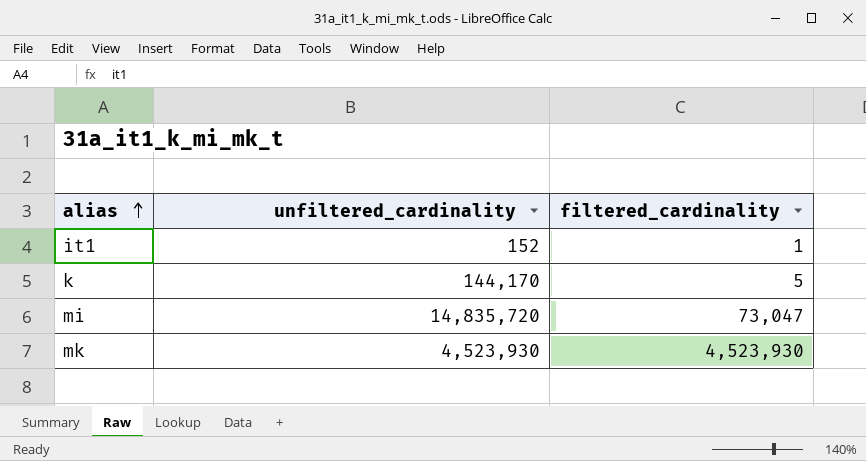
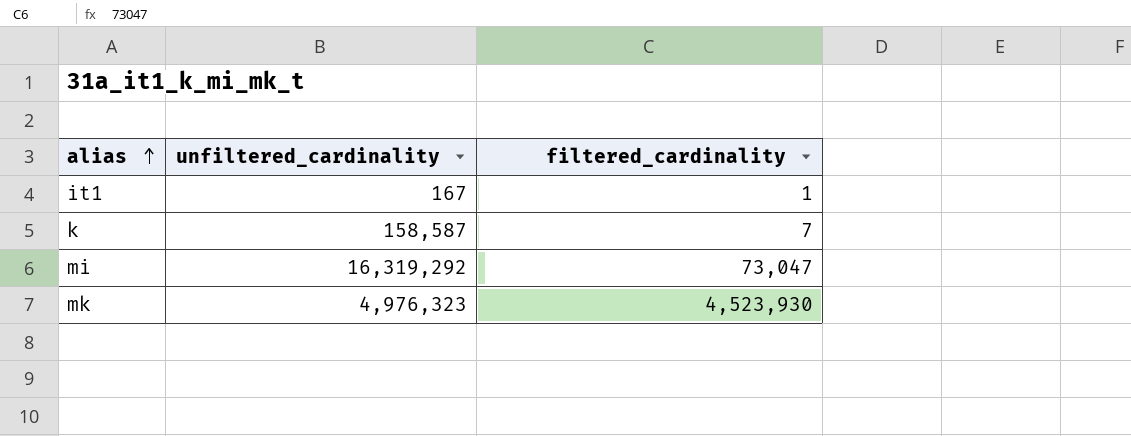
it1 | unfiltered_cardinality: 152 -> 167
k | unfiltered_cardinality: 144,170 -> 158,587
k | filtered_cardinality: 5 -> 7
mi | unfiltered_cardinality: 14,835,720 -> 16,319,292
mk | unfiltered_cardinality: 4,523,930 -> 4,976,323

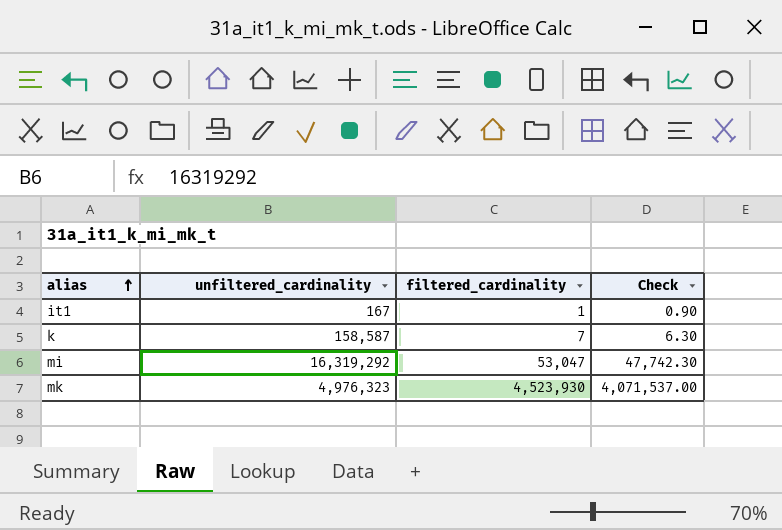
column Check | formula: none -> [filtered_cardinality] * 0.9
mi | filtered_cardinality: 73,047 -> 53,047

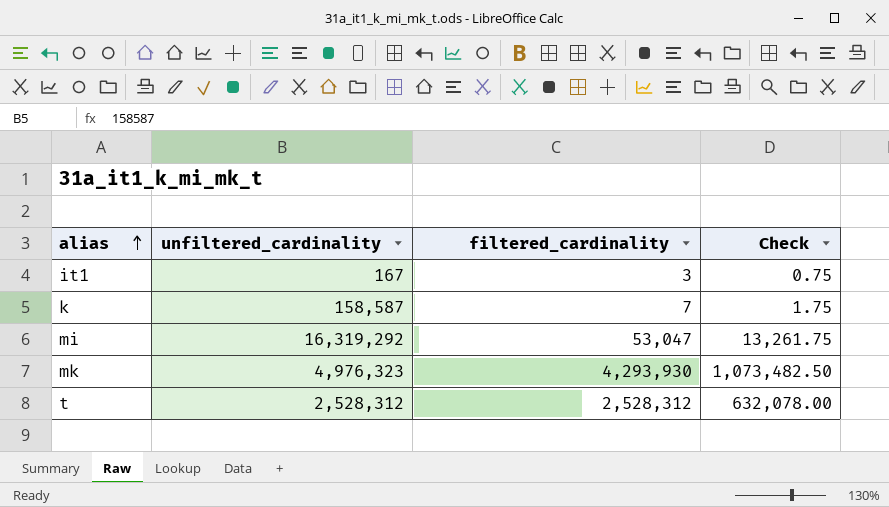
column Check | formula: [filtered_cardinality] * 0.9 -> [filtered_cardinality] * 0.25
it1 | filtered_cardinality: 1 -> 3
mk | filtered_cardinality: 4,523,930 -> 4,293,930
row t: none -> 2,528,312 | 2,528,312 | 632,078.00

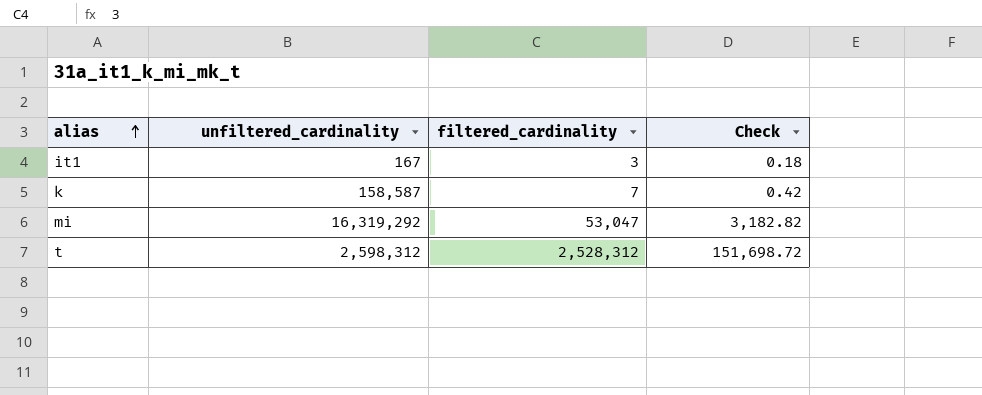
column Check | formula: [filtered_cardinality] * 0.25 -> [filtered_cardinality] * 0.06
row mk: 4,976,323 | 4,293,930 | 1,073,482.50 -> none
t | unfiltered_cardinality: 2,528,312 -> 2,598,312

